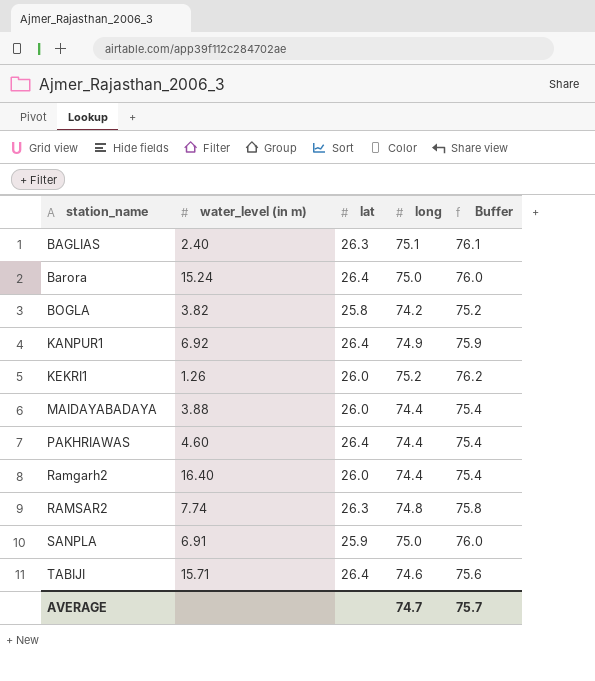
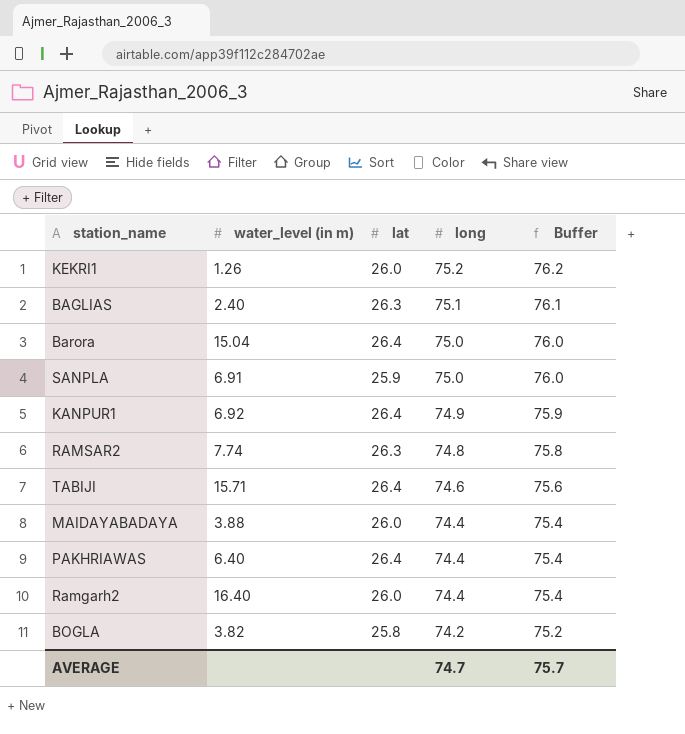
row order: station_name ascending -> long descending
Barora | water_level (in m): 15.24 -> 15.04
PAKHRIAWAS | water_level (in m): 4.60 -> 6.40

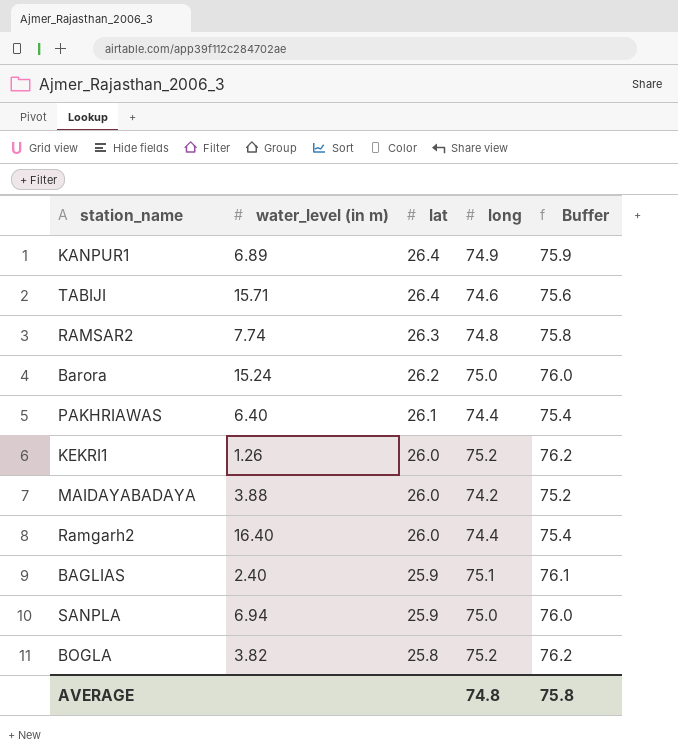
row order: long descending -> lat descending
KANPUR1 | water_level (in m): 6.92 -> 6.89
Barora | water_level (in m): 15.04 -> 15.24
Barora | lat: 26.4 -> 26.2
PAKHRIAWAS | lat: 26.4 -> 26.1
MAIDAYABADAYA | long: 74.4 -> 74.2
MAIDAYABADAYA | Buffer: 75.4 -> 75.2
BAGLIAS | lat: 26.3 -> 25.9
SANPLA | water_level (in m): 6.91 -> 6.94
BOGLA | long: 74.2 -> 75.2
BOGLA | Buffer: 75.2 -> 76.2
AVERAGE | long: 74.7 -> 74.8
AVERAGE | Buffer: 75.7 -> 75.8

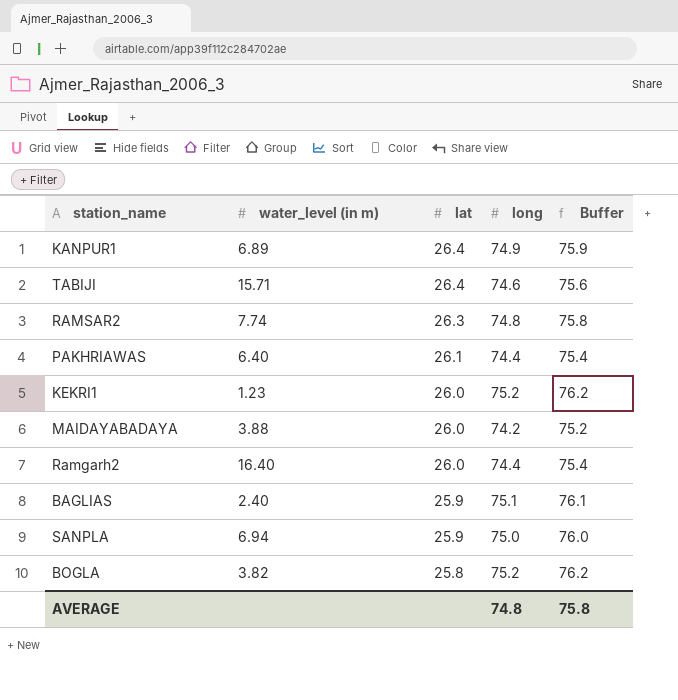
row Barora: 15.24 | 26.2 | 75.0 | 76.0 -> none
KEKRI1 | water_level (in m): 1.26 -> 1.23

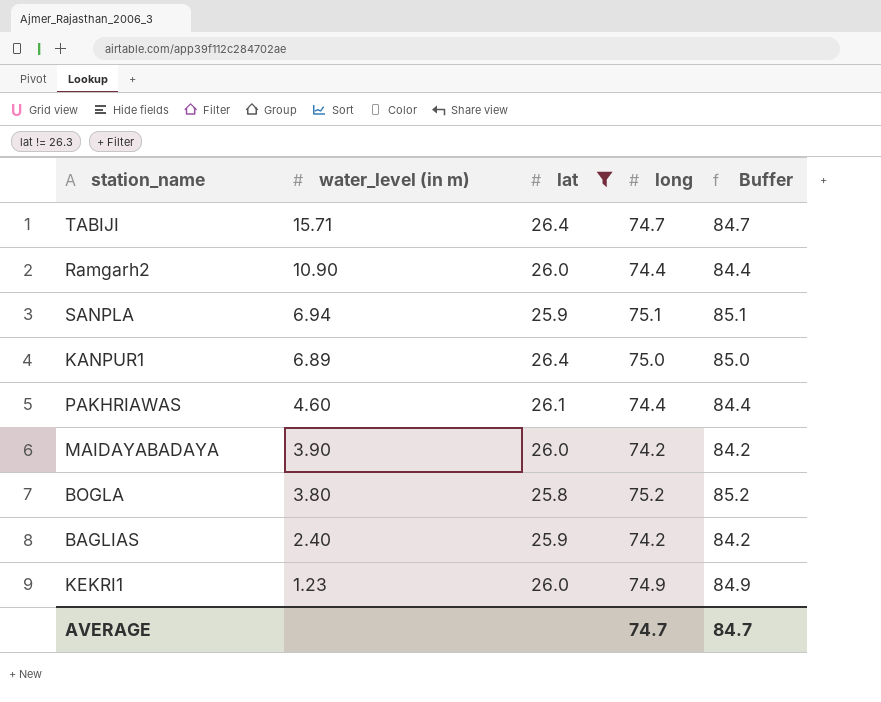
filter: none -> lat != 26.3
row order: lat descending -> water_level (in m) descending
column Buffer | formula: [long] + 1 -> [long] + 10
TABIJI | long: 74.6 -> 74.7
Ramgarh2 | water_level (in m): 16.40 -> 10.90
SANPLA | long: 75.0 -> 75.1
KANPUR1 | long: 74.9 -> 75.0
PAKHRIAWAS | water_level (in m): 6.40 -> 4.60
MAIDAYABADAYA | water_level (in m): 3.88 -> 3.90
BOGLA | water_level (in m): 3.82 -> 3.80
BAGLIAS | long: 75.1 -> 74.2
KEKRI1 | long: 75.2 -> 74.9
AVERAGE | long: 74.8 -> 74.7
AVERAGE | Buffer: 75.8 -> 84.7

